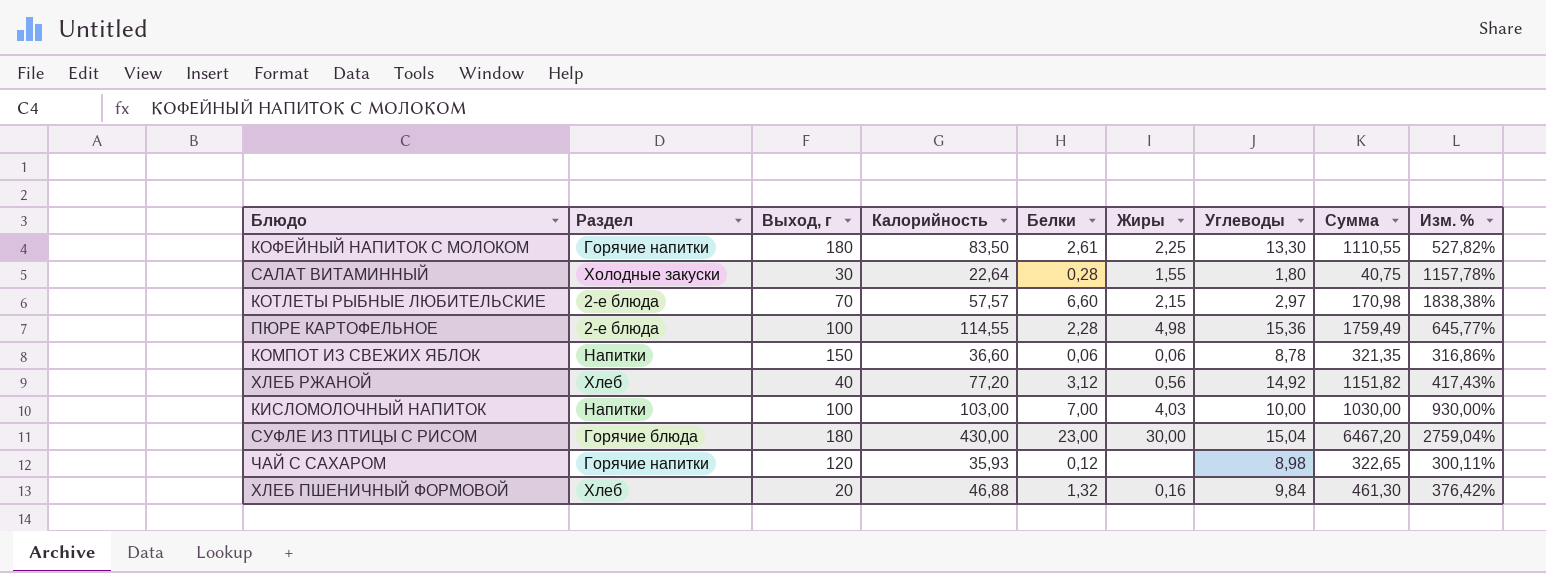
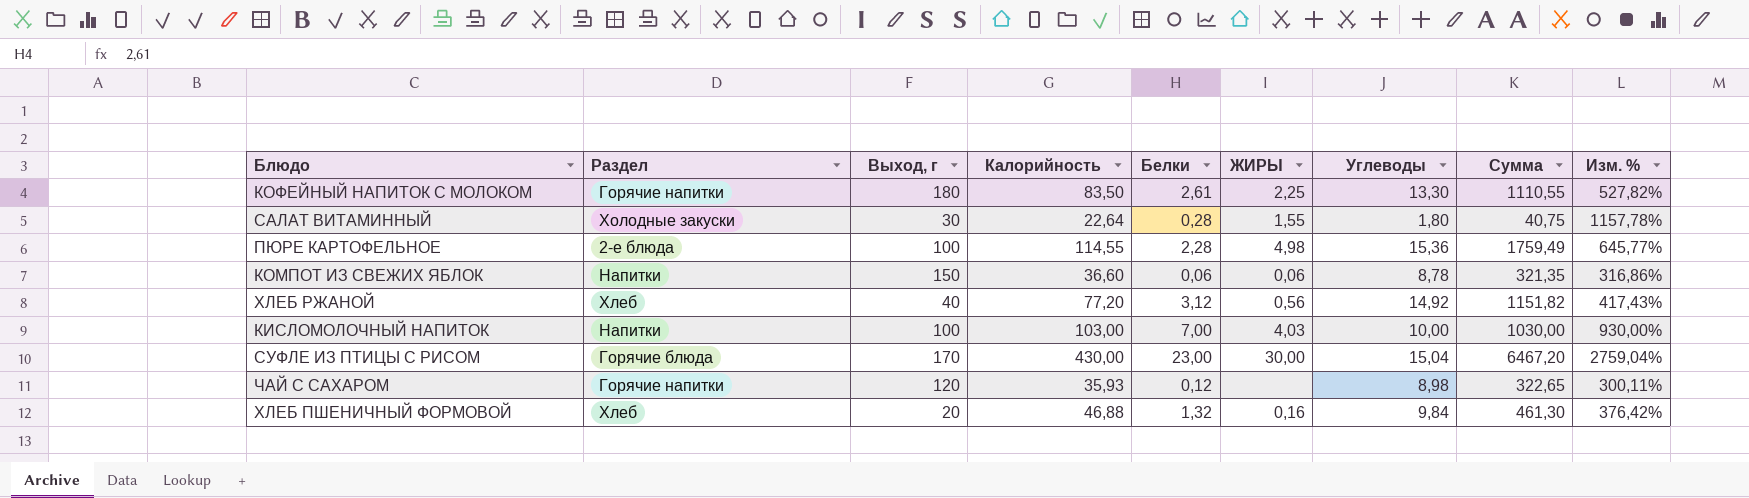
column name: Жиры -> ЖИРЫ
row КОТЛЕТЫ РЫБНЫЕ ЛЮБИТЕЛЬСКИЕ: 2-е блюда | 70 | 57,57 | 6,60 | 2,15 | 2,97 | 170,98 | 1838,38% -> none
СУФЛЕ ИЗ ПТИЦЫ С РИСОМ | Выход, г: 180 -> 170

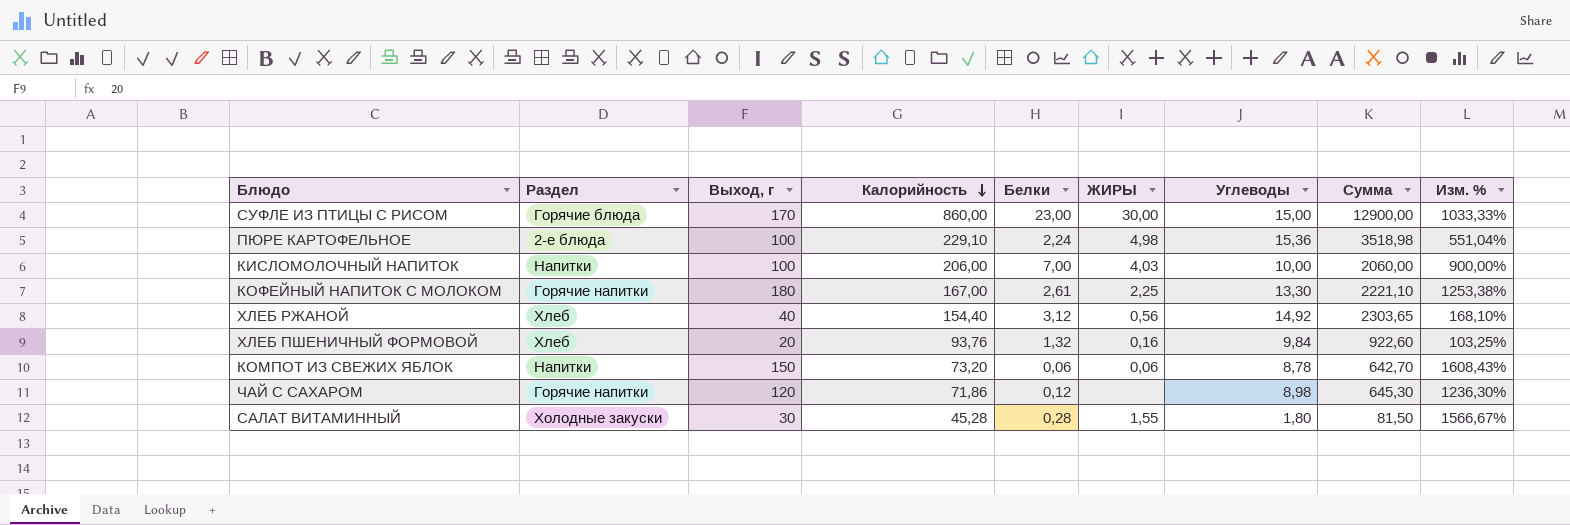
row order: none -> Калорийность descending
column Изм. % | formula: ([Калорийность] - [Углеводы]) / [Углеводы] -> ([Выход, г] - [Углеводы]) / [Углеводы]
СУФЛЕ ИЗ ПТИЦЫ С РИСОМ | Калорийность: 430,00 -> 860,00
СУФЛЕ ИЗ ПТИЦЫ С РИСОМ | Углеводы: 15,04 -> 15,00
СУФЛЕ ИЗ ПТИЦЫ С РИСОМ | Сумма: 6467,20 -> 12900,00
ПЮРЕ КАРТОФЕЛЬНОЕ | Калорийность: 114,55 -> 229,10
ПЮРЕ КАРТОФЕЛЬНОЕ | Белки: 2,28 -> 2,24
ПЮРЕ КАРТОФЕЛЬНОЕ | Сумма: 1759,49 -> 3518,98
КИСЛОМОЛОЧНЫЙ НАПИТОК | Калорийность: 103,00 -> 206,00
КИСЛОМОЛОЧНЫЙ НАПИТОК | Сумма: 1030,00 -> 2060,00
КОФЕЙНЫЙ НАПИТОК С МОЛОКОМ | Калорийность: 83,50 -> 167,00
КОФЕЙНЫЙ НАПИТОК С МОЛОКОМ | Сумма: 1110,55 -> 2221,10
ХЛЕБ РЖАНОЙ | Калорийность: 77,20 -> 154,40
ХЛЕБ РЖАНОЙ | Сумма: 1151,82 -> 2303,65
ХЛЕБ ПШЕНИЧНЫЙ ФОРМОВОЙ | Калорийность: 46,88 -> 93,76
ХЛЕБ ПШЕНИЧНЫЙ ФОРМОВОЙ | Сумма: 461,30 -> 922,60
КОМПОТ ИЗ СВЕЖИХ ЯБЛОК | Калорийность: 36,60 -> 73,20
КОМПОТ ИЗ СВЕЖИХ ЯБЛОК | Сумма: 321,35 -> 642,70
ЧАЙ С САХАРОМ | Калорийность: 35,93 -> 71,86
ЧАЙ С САХАРОМ | Сумма: 322,65 -> 645,30
САЛАТ ВИТАМИННЫЙ | Калорийность: 22,64 -> 45,28
САЛАТ ВИТАМИННЫЙ | Сумма: 40,75 -> 81,50

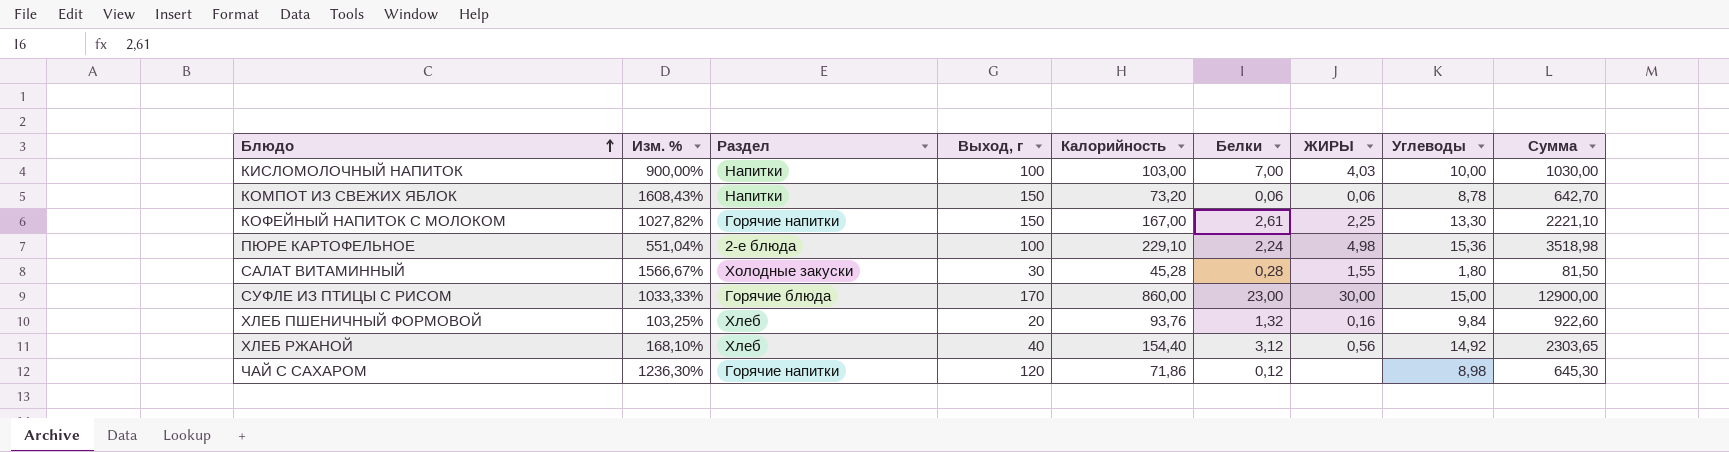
row order: Калорийность descending -> Блюдо ascending
column Изм. % | position: 9 -> 2
КИСЛОМОЛОЧНЫЙ НАПИТОК | Калорийность: 206,00 -> 103,00
КИСЛОМОЛОЧНЫЙ НАПИТОК | Сумма: 2060,00 -> 1030,00
КОФЕЙНЫЙ НАПИТОК С МОЛОКОМ | Изм. %: 1253,38% -> 1027,82%
КОФЕЙНЫЙ НАПИТОК С МОЛОКОМ | Выход, г: 180 -> 150

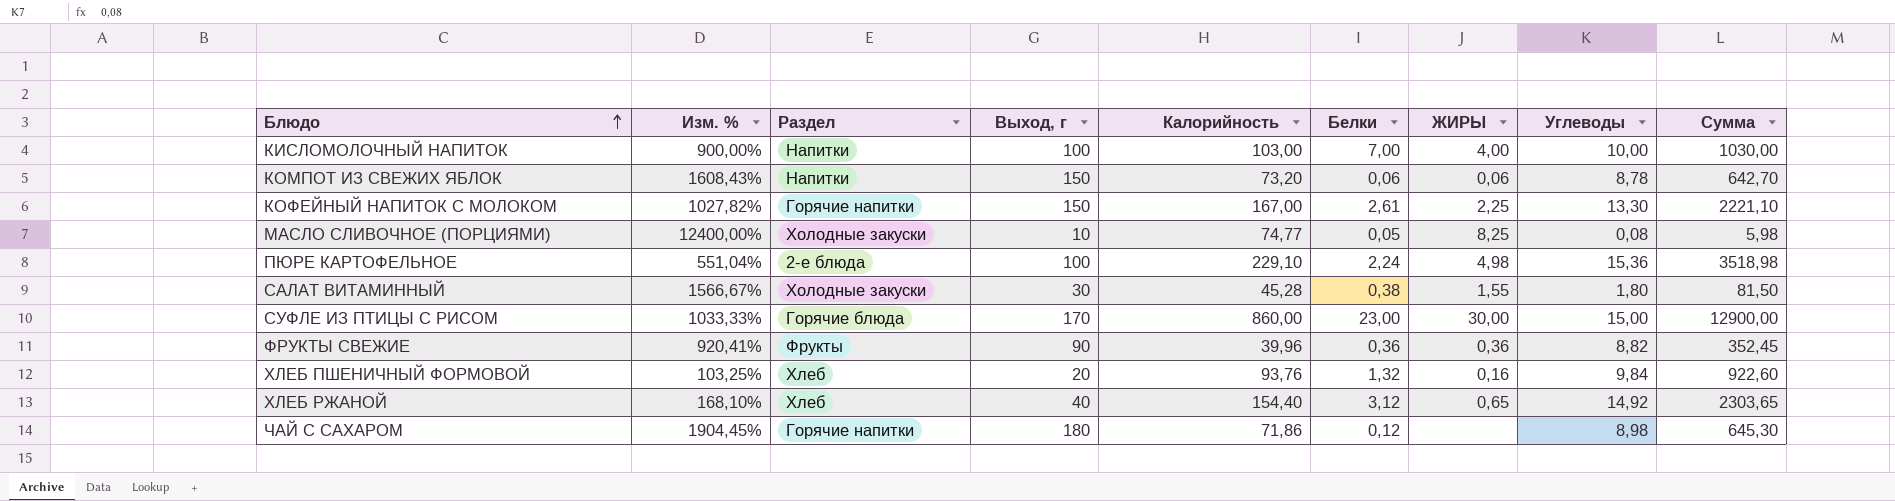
КИСЛОМОЛОЧНЫЙ НАПИТОК | ЖИРЫ: 4,03 -> 4,00
row МАСЛО СЛИВОЧНОЕ (ПОРЦИЯМИ): none -> 12400,00% | Холодные закуски | 10 | 74,77 | 0,05 | 8,25 | 0,08 | 5,98
САЛАТ ВИТАМИННЫЙ | Белки: 0,28 -> 0,38
row ФРУКТЫ СВЕЖИЕ: none -> 920,41% | Фрукты | 90 | 39,96 | 0,36 | 0,36 | 8,82 | 352,45
ХЛЕБ РЖАНОЙ | ЖИРЫ: 0,56 -> 0,65
ЧАЙ С САХАРОМ | Изм. %: 1236,30% -> 1904,45%
ЧАЙ С САХАРОМ | Выход, г: 120 -> 180

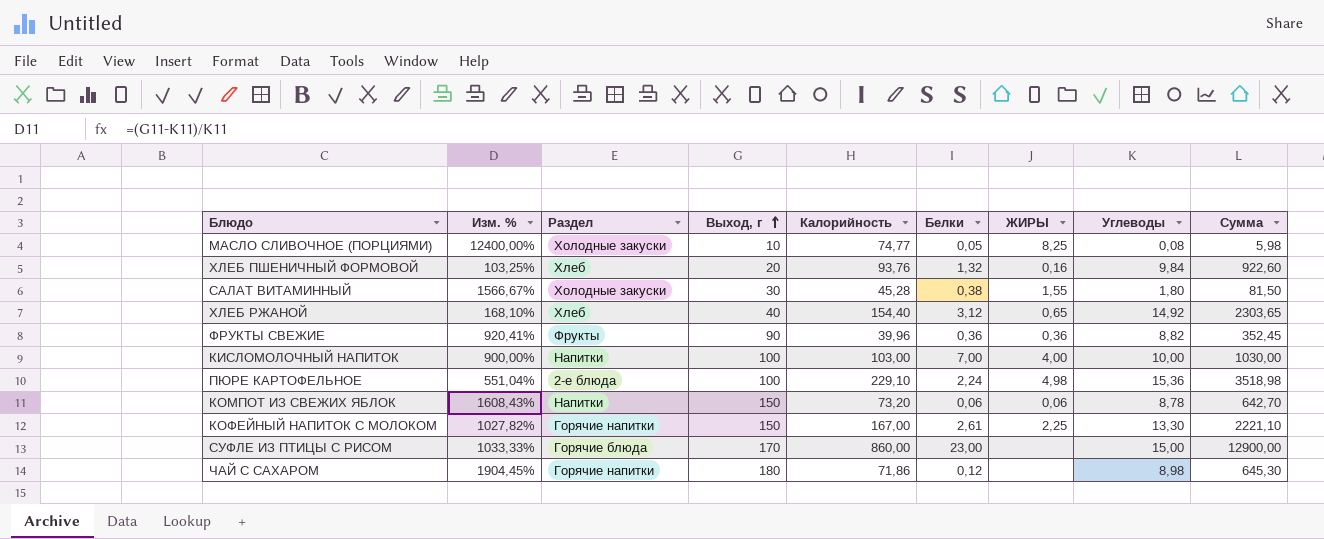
row order: Блюдо ascending -> Выход, г ascending
СУФЛЕ ИЗ ПТИЦЫ С РИСОМ | ЖИРЫ: 30,00 -> none

